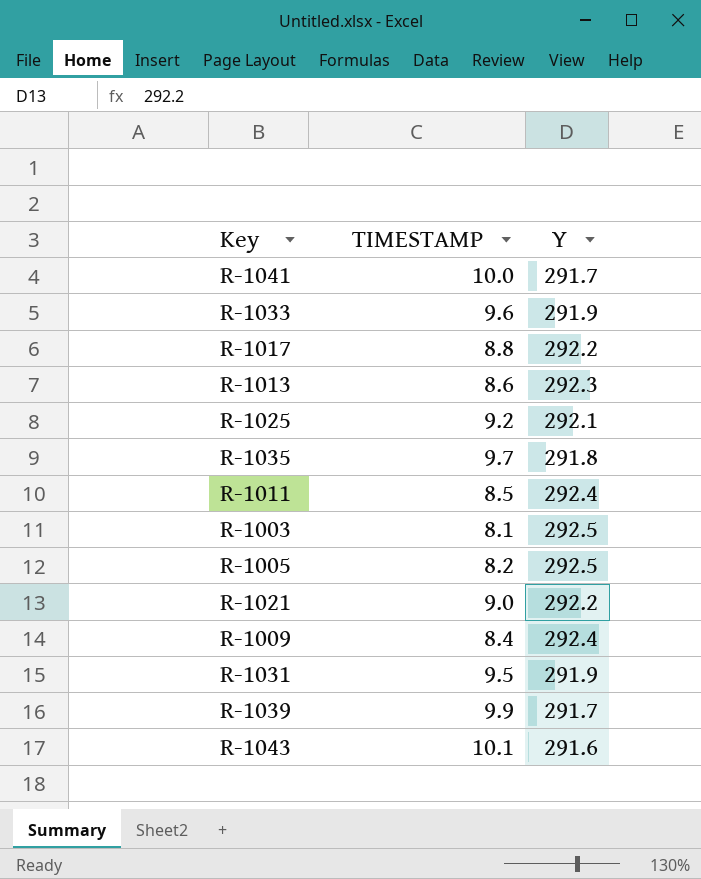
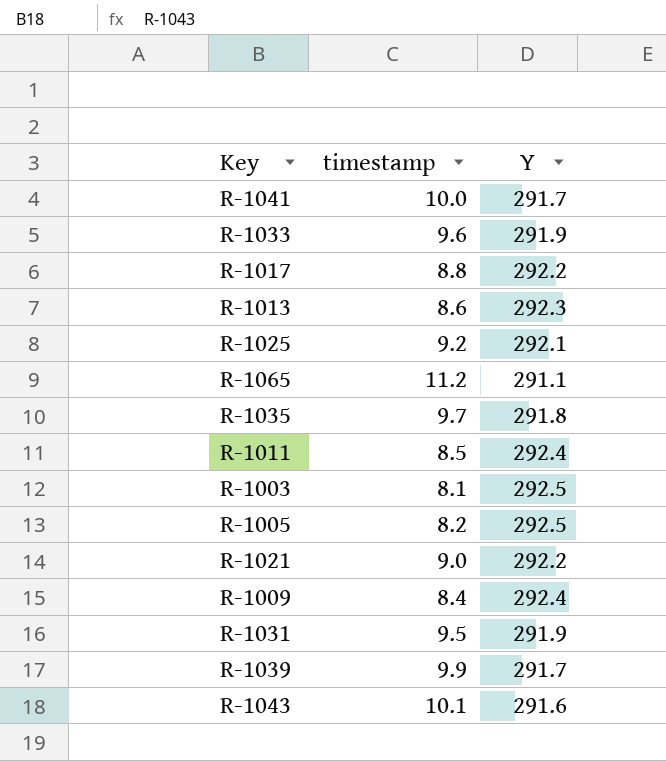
column name: TIMESTAMP -> timestamp
row R-1065: none -> 11.2 | 291.1

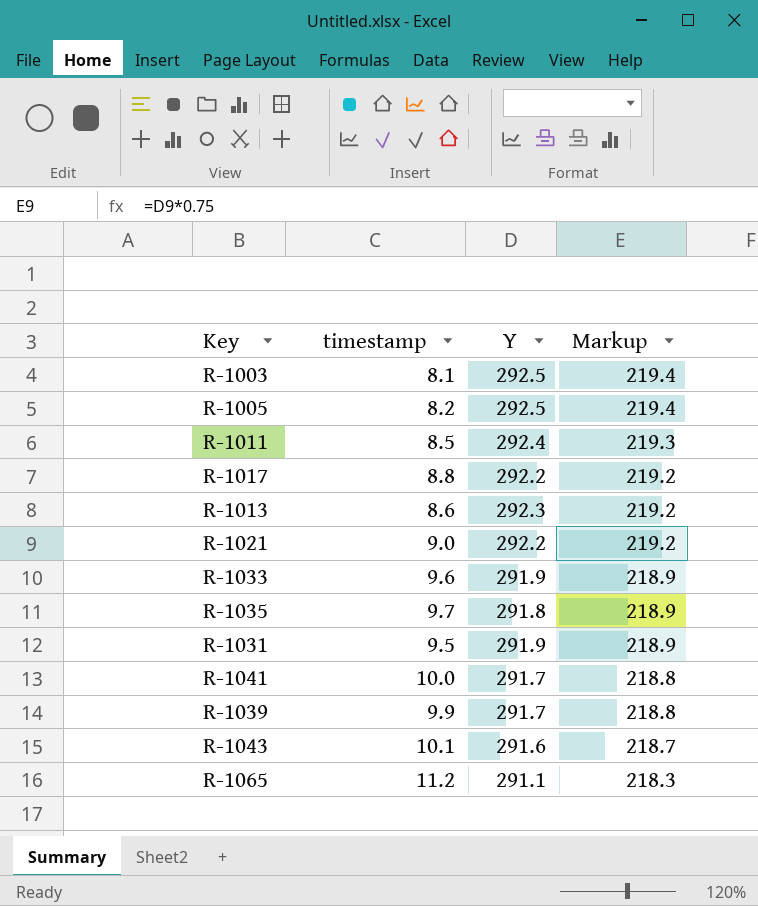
row order: none -> Markup descending
column Markup | formula: none -> [Y] * 0.75
row R-1025: 9.2 | 292.1 -> none
row R-1009: 8.4 | 292.4 -> none

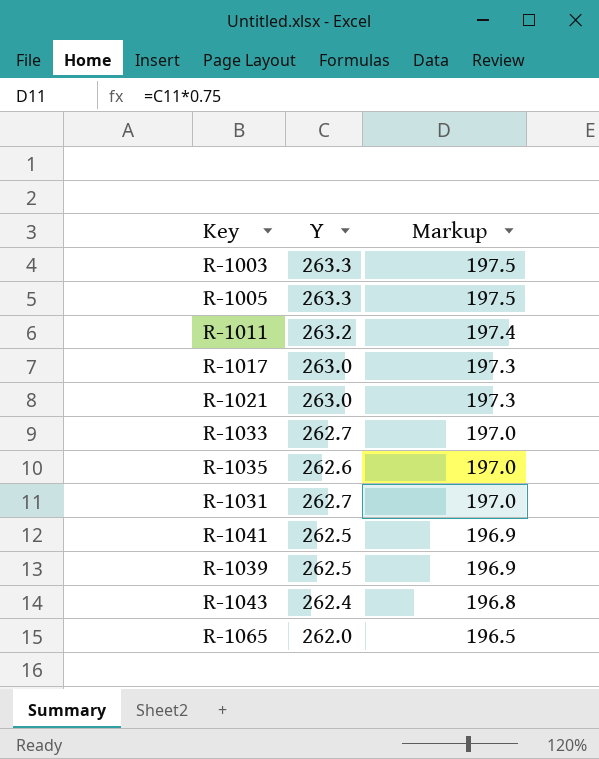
column timestamp | position: 2 -> none
row R-1013: 8.6 | 292.3 | 219.2 -> none
R-1003 | Y: 292.5 -> 263.3
R-1003 | Markup: 219.4 -> 197.5
R-1005 | Y: 292.5 -> 263.3
R-1005 | Markup: 219.4 -> 197.5
R-1011 | Y: 292.4 -> 263.2
R-1011 | Markup: 219.3 -> 197.4
R-1017 | Y: 292.2 -> 263.0
R-1017 | Markup: 219.2 -> 197.3
R-1021 | Y: 292.2 -> 263.0
R-1021 | Markup: 219.2 -> 197.3
R-1033 | Y: 291.9 -> 262.7
R-1033 | Markup: 218.9 -> 197.0
R-1035 | Y: 291.8 -> 262.6
R-1035 | Markup: 218.9 -> 197.0
R-1031 | Y: 291.9 -> 262.7
R-1031 | Markup: 218.9 -> 197.0
R-1041 | Y: 291.7 -> 262.5
R-1041 | Markup: 218.8 -> 196.9
R-1039 | Y: 291.7 -> 262.5
R-1039 | Markup: 218.8 -> 196.9
R-1043 | Y: 291.6 -> 262.4
R-1043 | Markup: 218.7 -> 196.8
R-1065 | Y: 291.1 -> 262.0
R-1065 | Markup: 218.3 -> 196.5

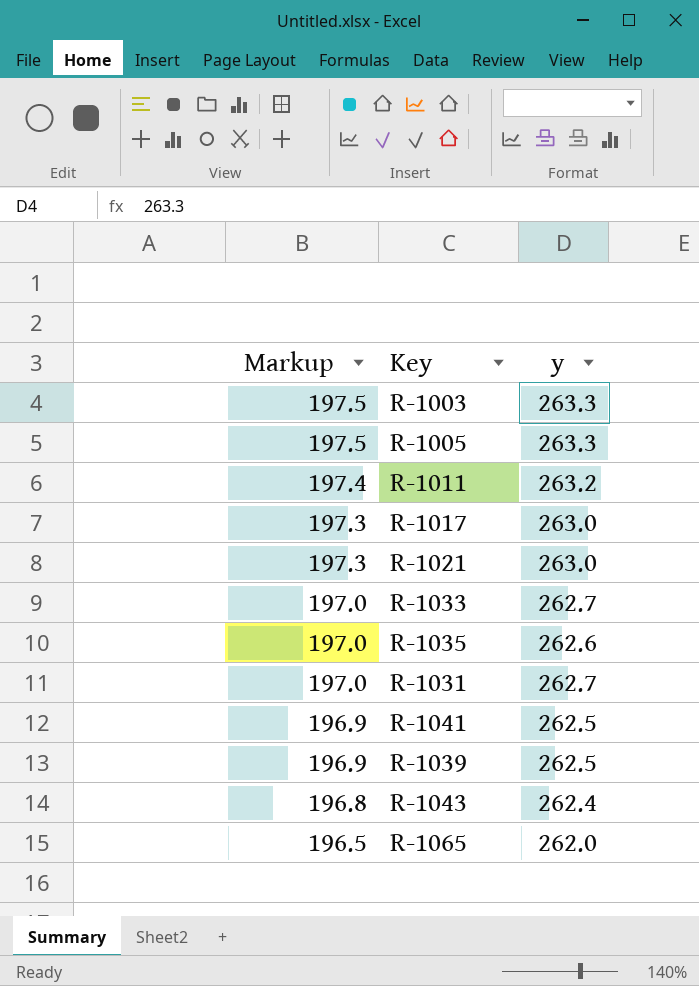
column Markup | position: 3 -> 1
column name: Y -> y

